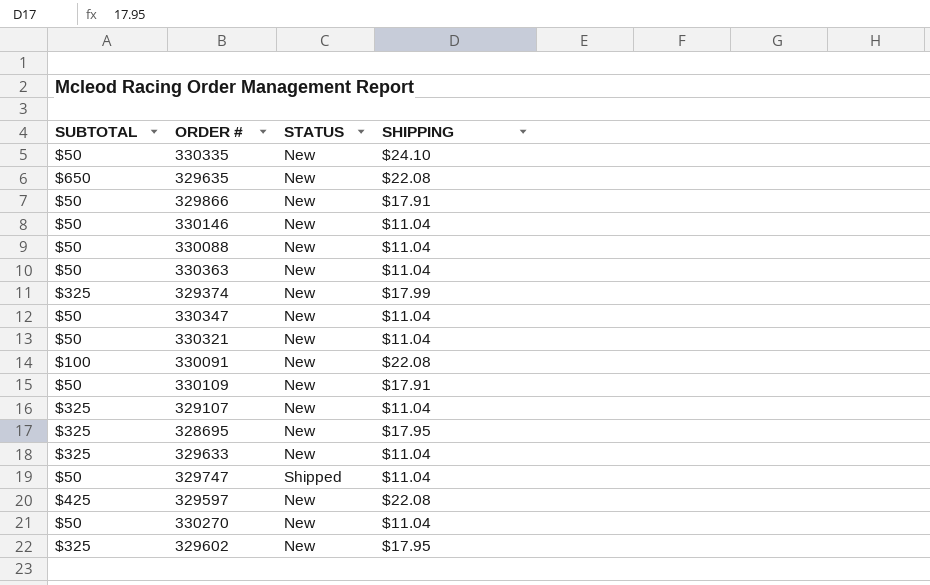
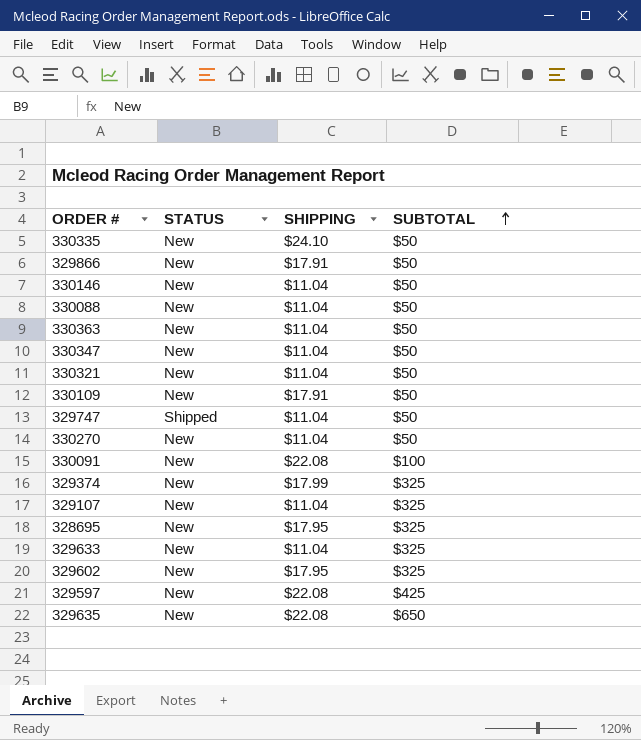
row order: none -> SUBTOTAL ascending
column SUBTOTAL | position: 1 -> 4

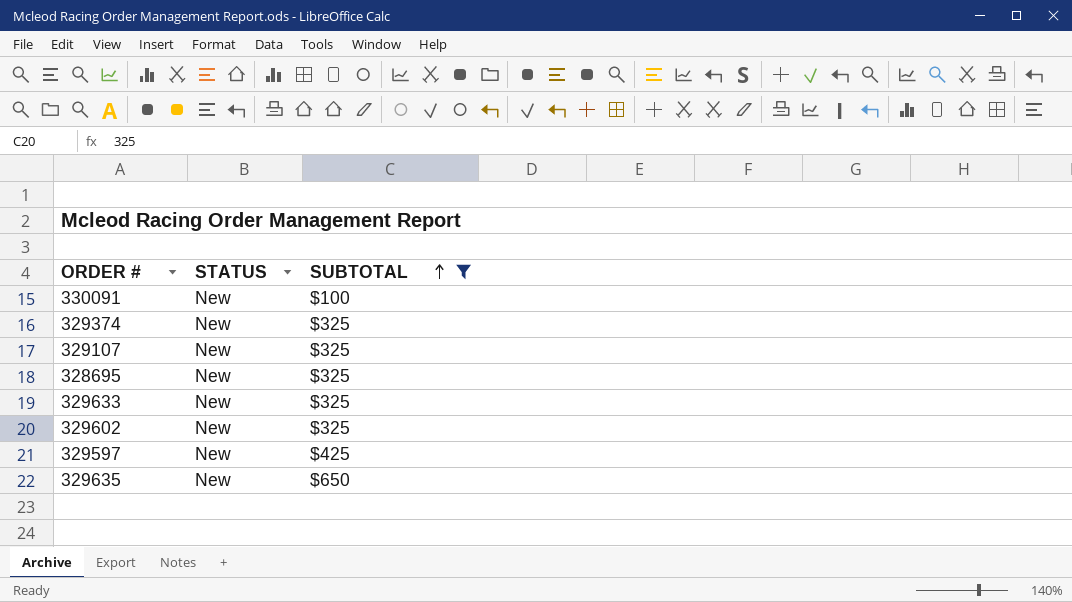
filter: none -> SUBTOTAL != $50
column SHIPPING | position: 3 -> none

